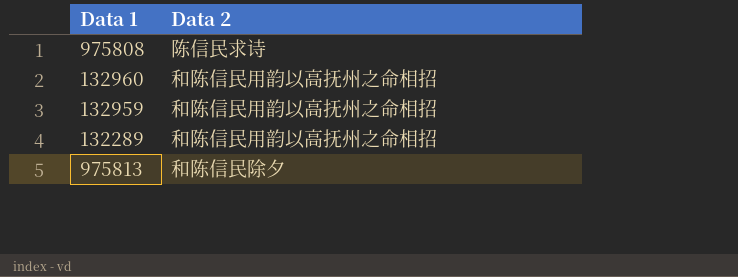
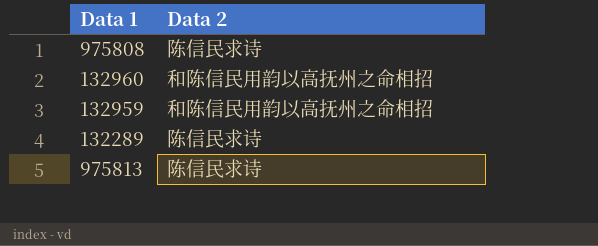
132289 | Data 2: 和陈信民用韵以高抚州之命相招 -> 陈信民求诗
975813 | Data 2: 和陈信民除夕 -> 陈信民求诗

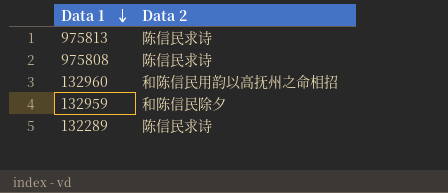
row order: none -> Data 1 descending
132959 | Data 2: 和陈信民用韵以高抚州之命相招 -> 和陈信民除夕

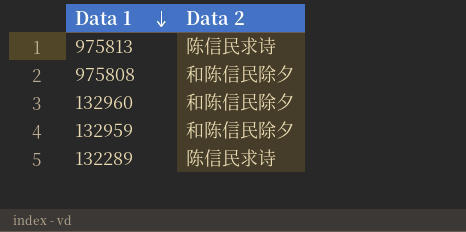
975808 | Data 2: 陈信民求诗 -> 和陈信民除夕
132960 | Data 2: 和陈信民用韵以高抚州之命相招 -> 和陈信民除夕

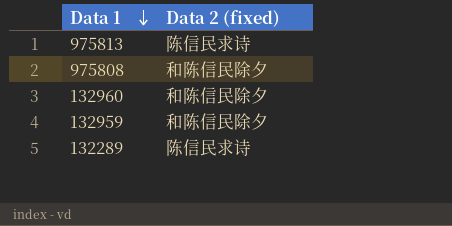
column name: Data 2 -> Data 2 (fixed)

